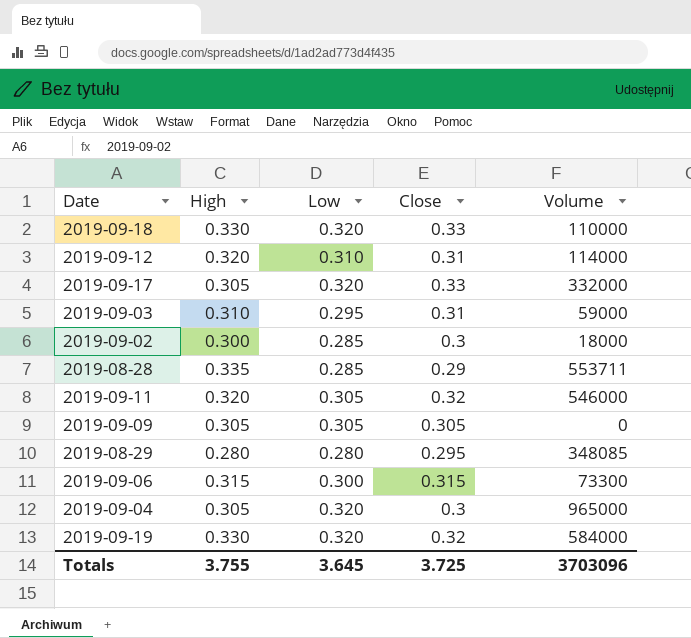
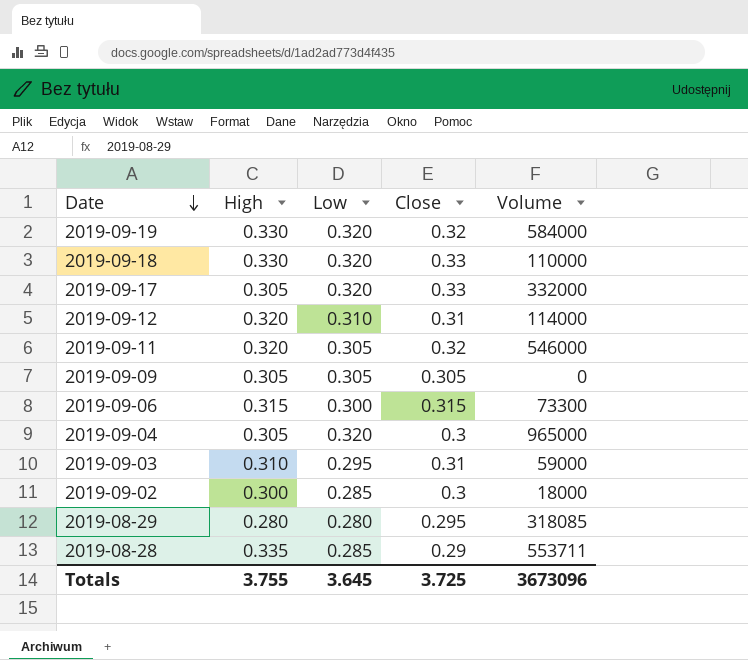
row order: none -> Date descending
2019-08-29 | Volume: 348085 -> 318085
Totals | Volume: 3703096 -> 3673096

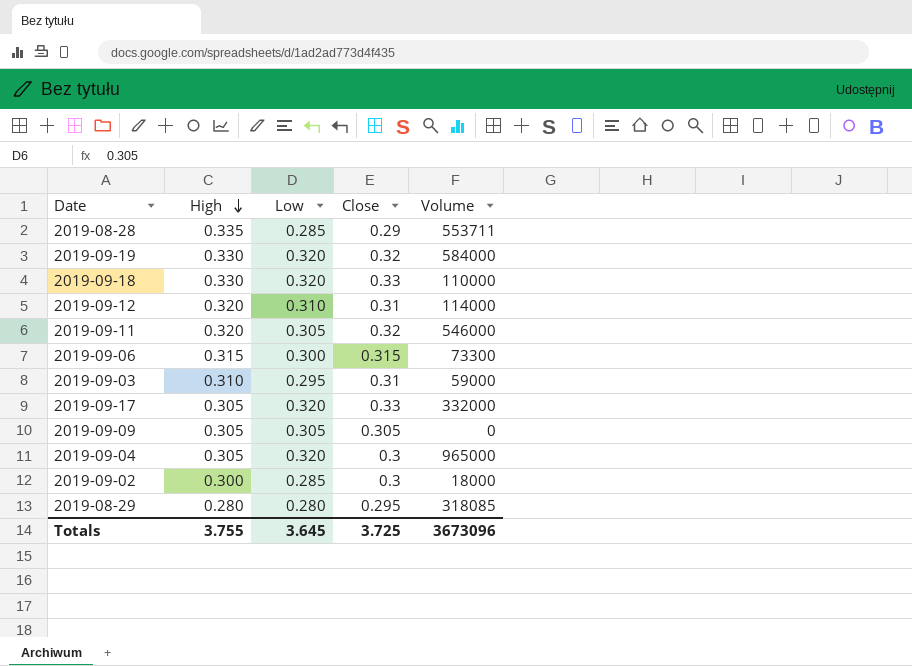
row order: Date descending -> High descending

